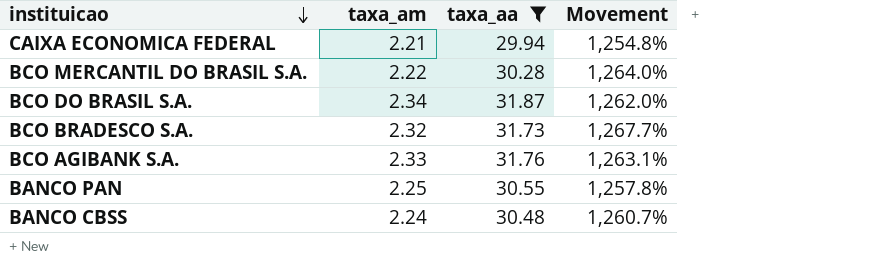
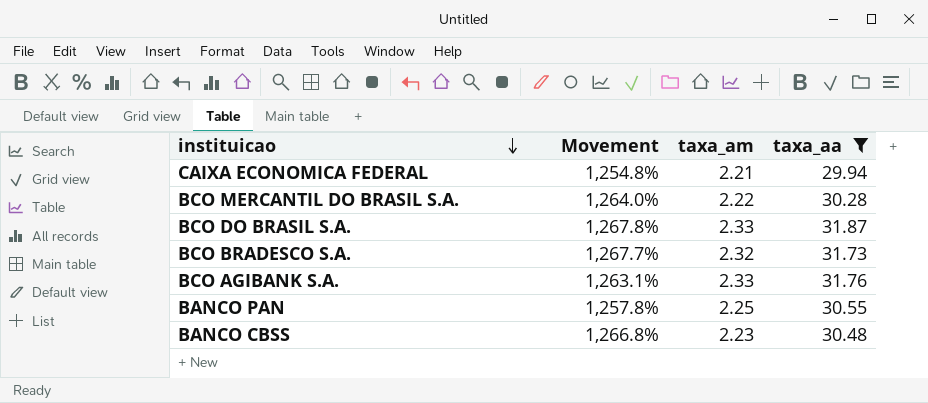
column Movement | position: 4 -> 2
BCO DO BRASIL S.A. | Movement: 1,262.0% -> 1,267.8%
BCO DO BRASIL S.A. | taxa_am: 2.34 -> 2.33
BANCO CBSS | Movement: 1,260.7% -> 1,266.8%
BANCO CBSS | taxa_am: 2.24 -> 2.23

